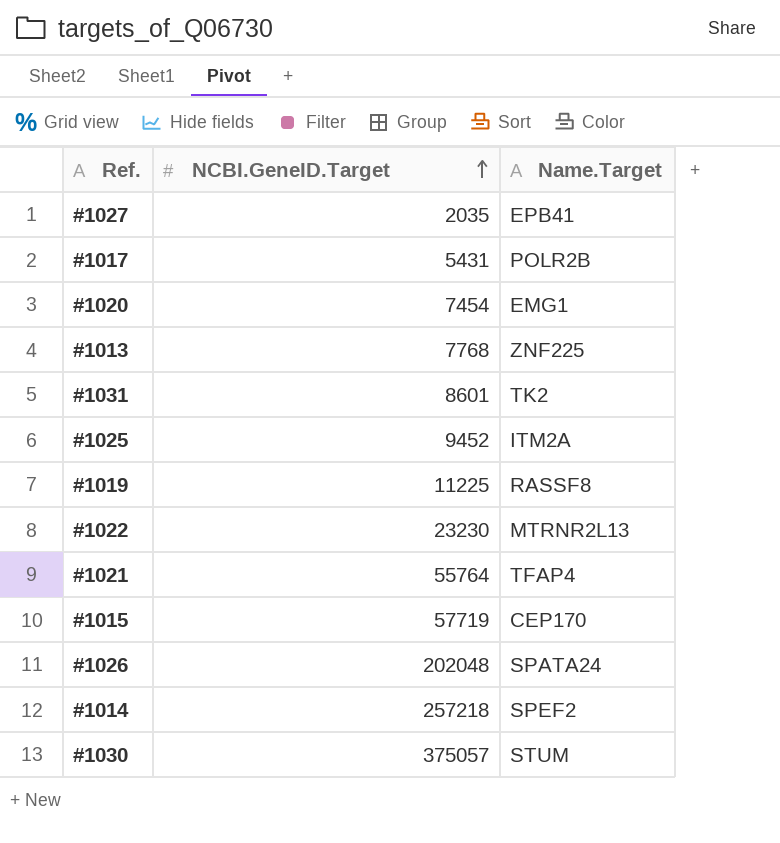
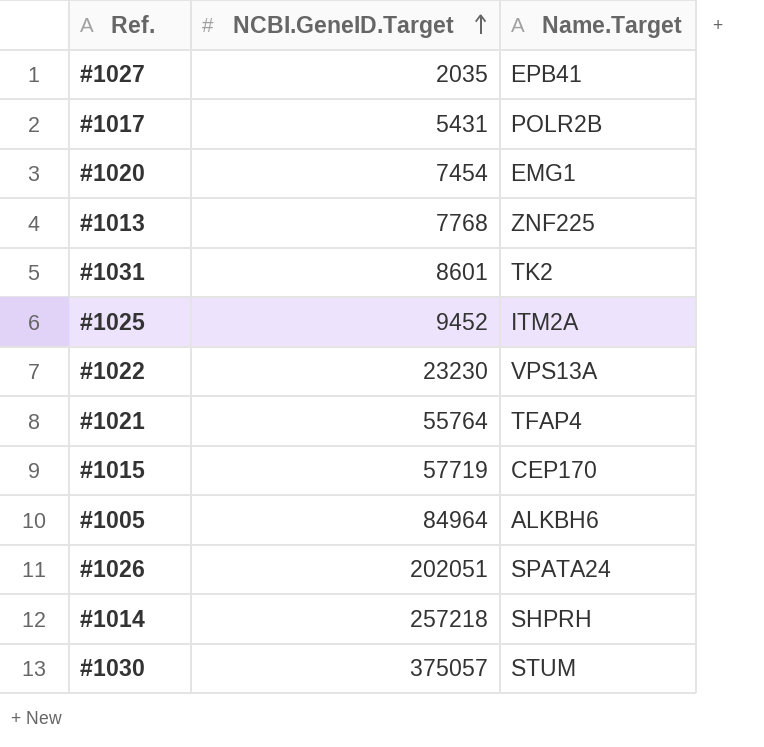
row #1019: 11225 | RASSF8 -> none
#1022 | Name.Target: MTRNR2L13 -> VPS13A
row #1005: none -> 84964 | ALKBH6
#1026 | NCBI.GeneID.Target: 202048 -> 202051
#1014 | Name.Target: SPEF2 -> SHPRH

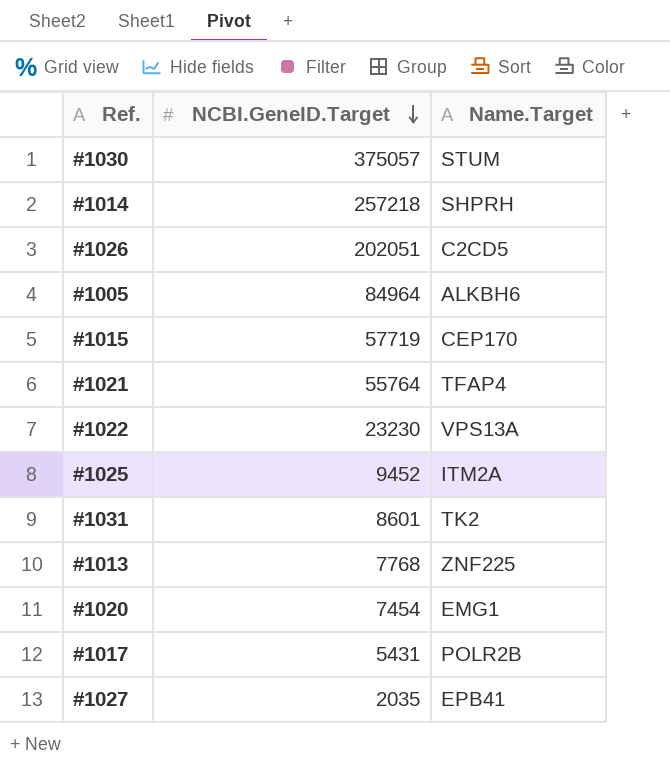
row order: NCBI.GeneID.Target ascending -> NCBI.GeneID.Target descending
#1026 | Name.Target: SPATA24 -> C2CD5

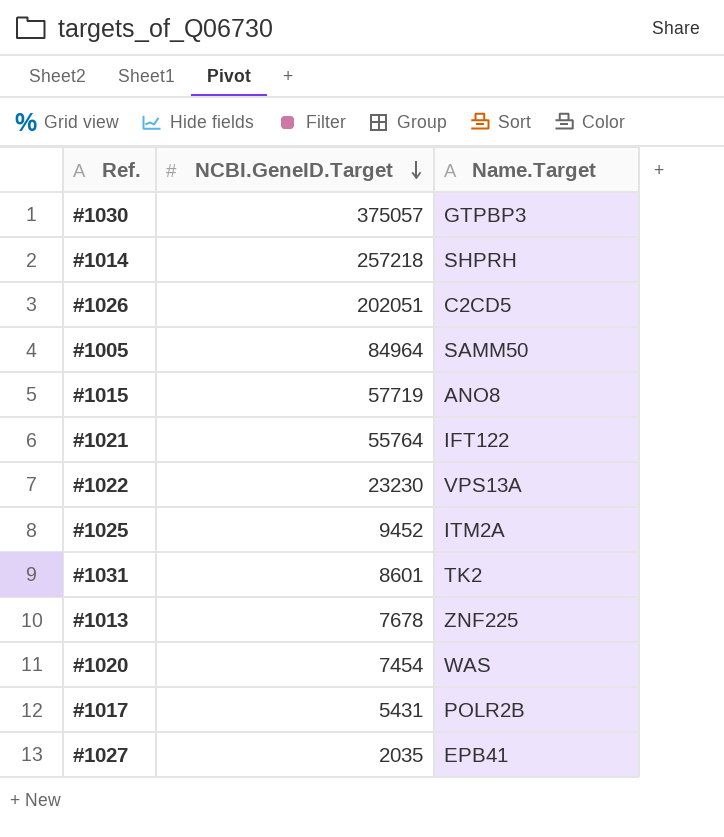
#1030 | Name.Target: STUM -> GTPBP3
#1005 | Name.Target: ALKBH6 -> SAMM50
#1015 | Name.Target: CEP170 -> ANO8
#1021 | Name.Target: TFAP4 -> IFT122
#1013 | NCBI.GeneID.Target: 7768 -> 7678
#1020 | Name.Target: EMG1 -> WAS

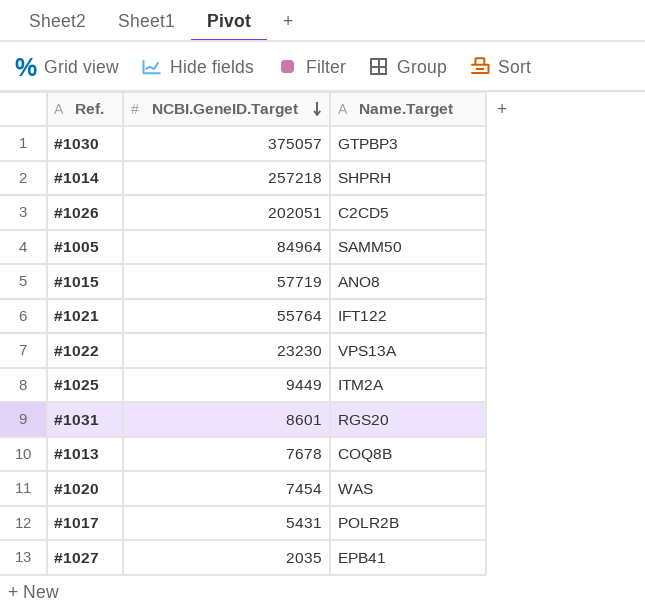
#1025 | NCBI.GeneID.Target: 9452 -> 9449
#1031 | Name.Target: TK2 -> RGS20
#1013 | Name.Target: ZNF225 -> COQ8B

